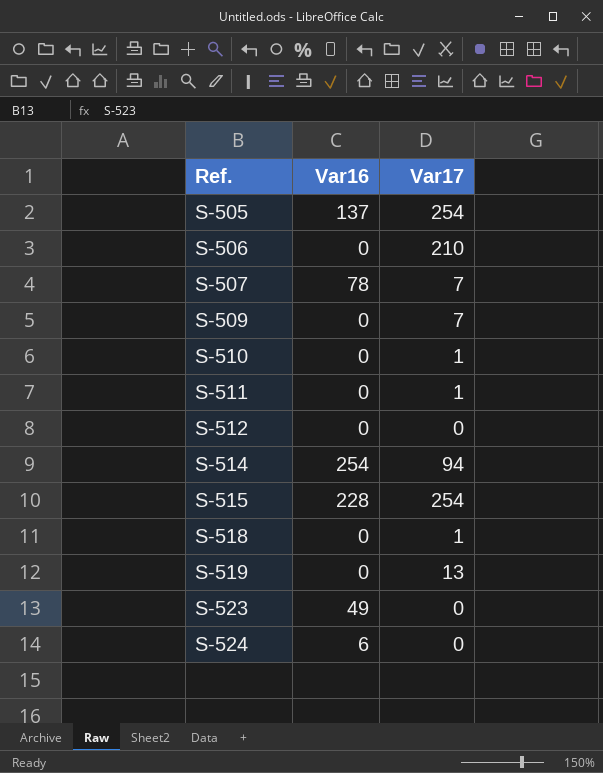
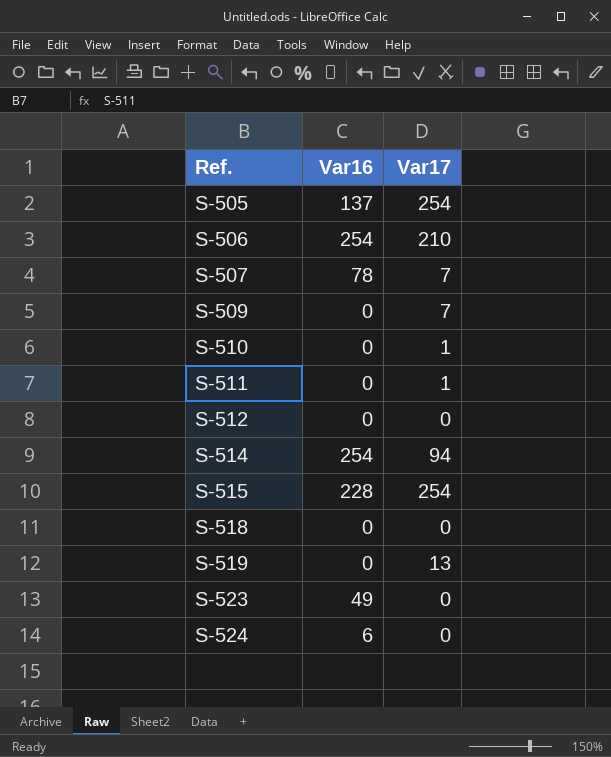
S-506 | Var16: 0 -> 254
S-518 | Var17: 1 -> 0

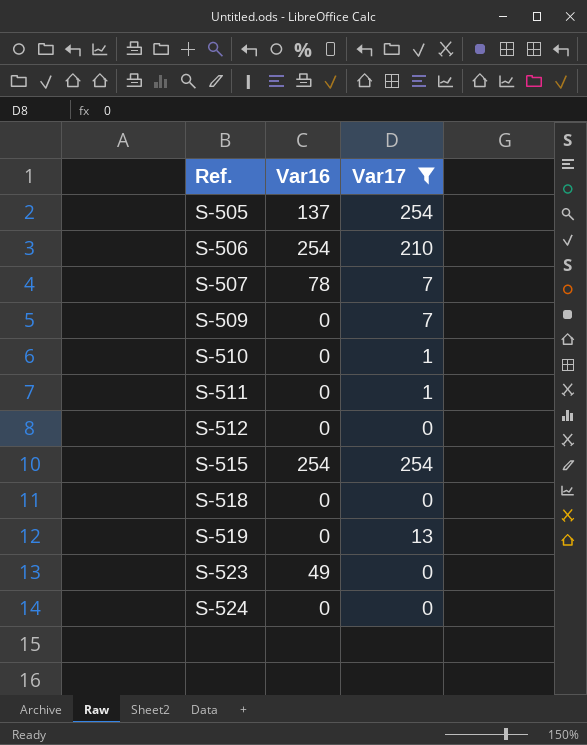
filter: none -> Var17 != 94
S-515 | Var16: 228 -> 254
S-524 | Var16: 6 -> 0

